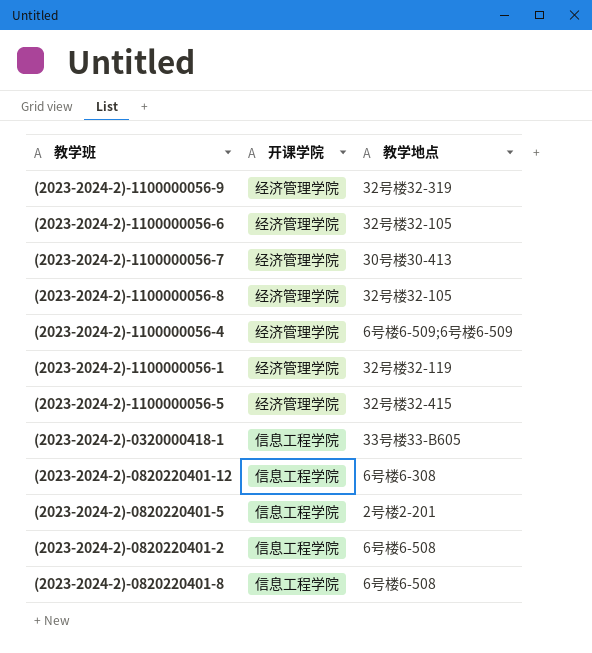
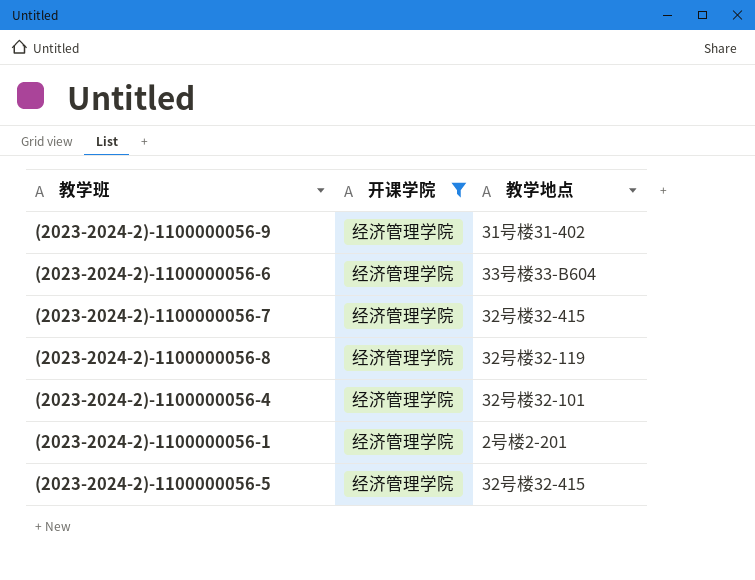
filter: none -> 开课学院 = 经济管理学院
(2023-2024-2)-1100000056-9 | 教学地点: 32号楼32-319 -> 31号楼31-402
(2023-2024-2)-1100000056-6 | 教学地点: 32号楼32-105 -> 33号楼33-B604
(2023-2024-2)-1100000056-7 | 教学地点: 30号楼30-413 -> 32号楼32-415
(2023-2024-2)-1100000056-8 | 教学地点: 32号楼32-105 -> 32号楼32-119
(2023-2024-2)-1100000056-4 | 教学地点: 6号楼6-509;6号楼6-509 -> 32号楼32-101
(2023-2024-2)-1100000056-1 | 教学地点: 32号楼32-119 -> 2号楼2-201

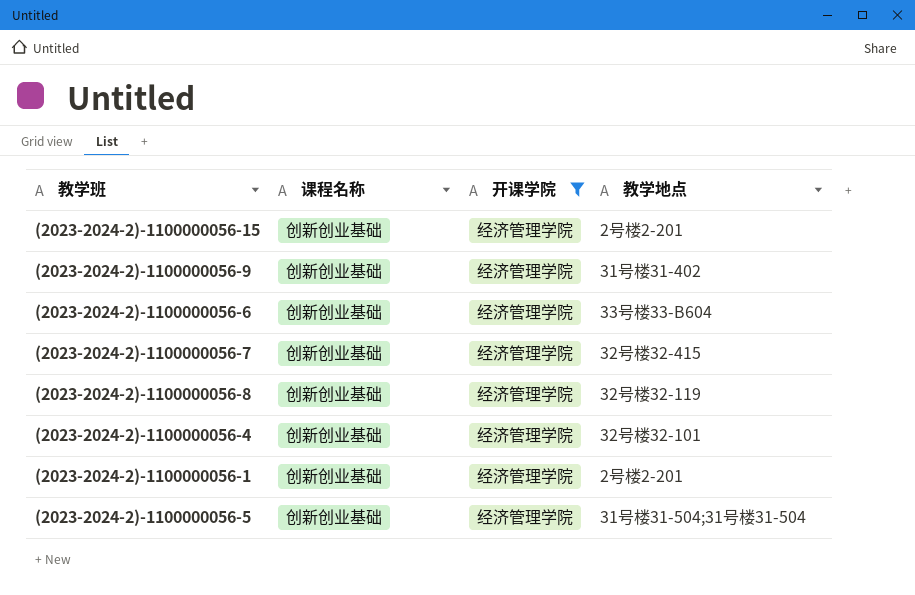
column 课程名称 | position: none -> 2
row (2023-2024-2)-1100000056-15: none -> 创新创业基础 | 经济管理学院 | 2号楼2-201
(2023-2024-2)-1100000056-5 | 教学地点: 32号楼32-415 -> 31号楼31-504;31号楼31-504

